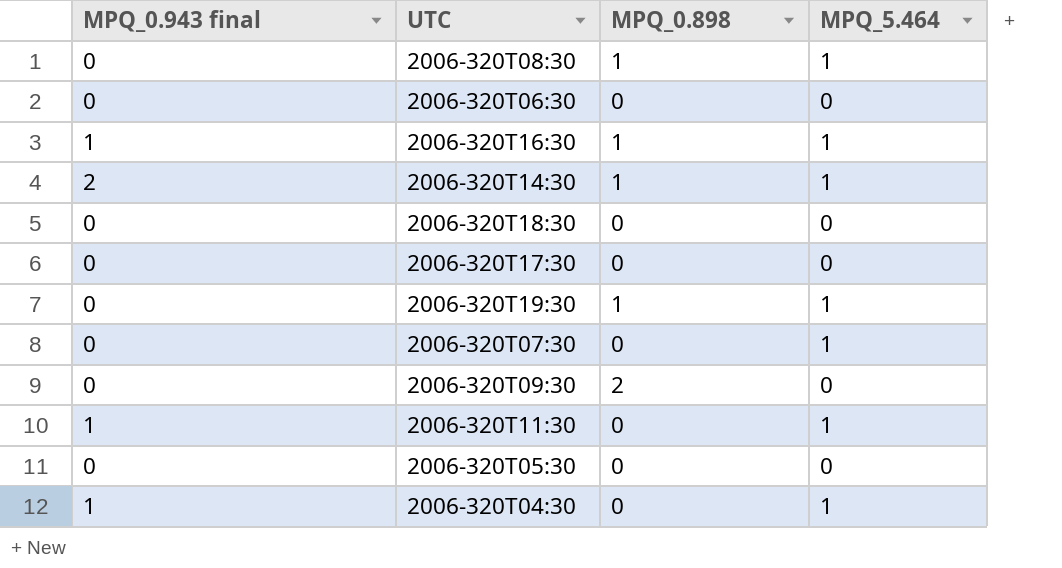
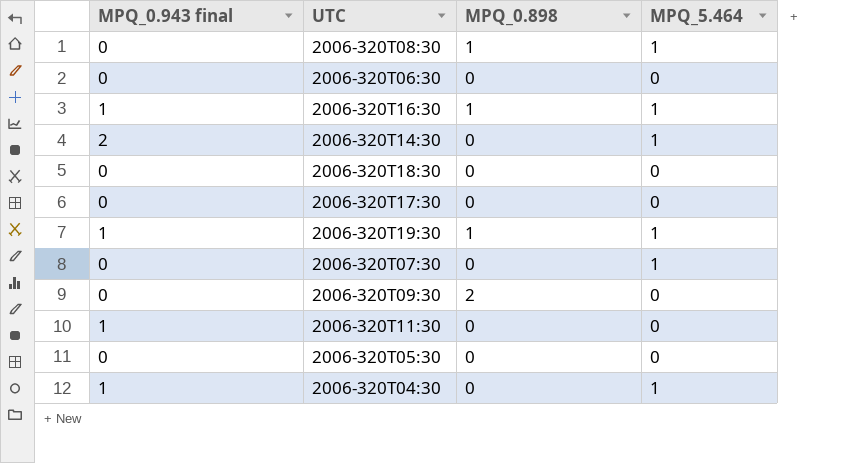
2006-320T14:30 | MPQ_0.898: 1 -> 0
2006-320T19:30 | MPQ_0.943 final: 0 -> 1
2006-320T11:30 | MPQ_5.464: 1 -> 0

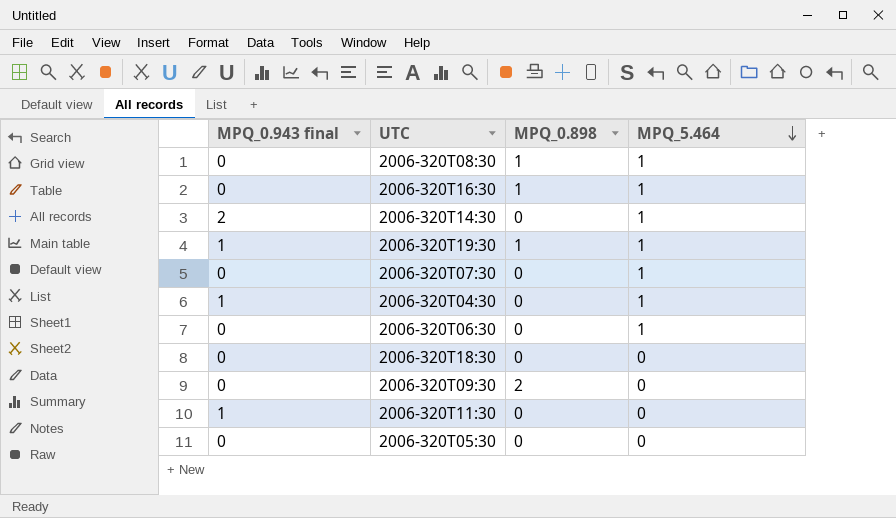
row order: none -> MPQ_5.464 descending
row 2006-320T17:30: 0 | 0 | 0 -> none
2006-320T16:30 | MPQ_0.943 final: 1 -> 0
2006-320T06:30 | MPQ_5.464: 0 -> 1

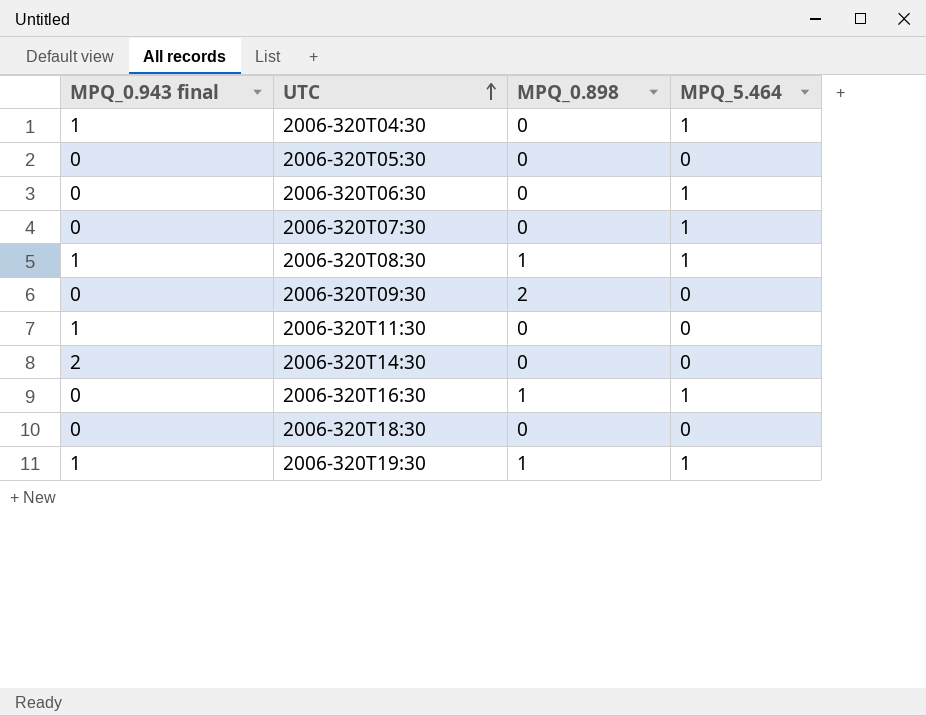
row order: MPQ_5.464 descending -> UTC ascending
2006-320T08:30 | MPQ_0.943 final: 0 -> 1
2006-320T14:30 | MPQ_5.464: 1 -> 0

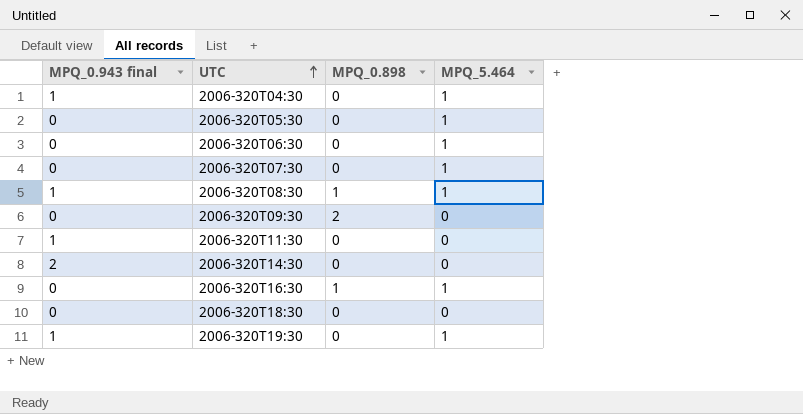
2006-320T05:30 | MPQ_5.464: 0 -> 1
2006-320T19:30 | MPQ_0.898: 1 -> 0

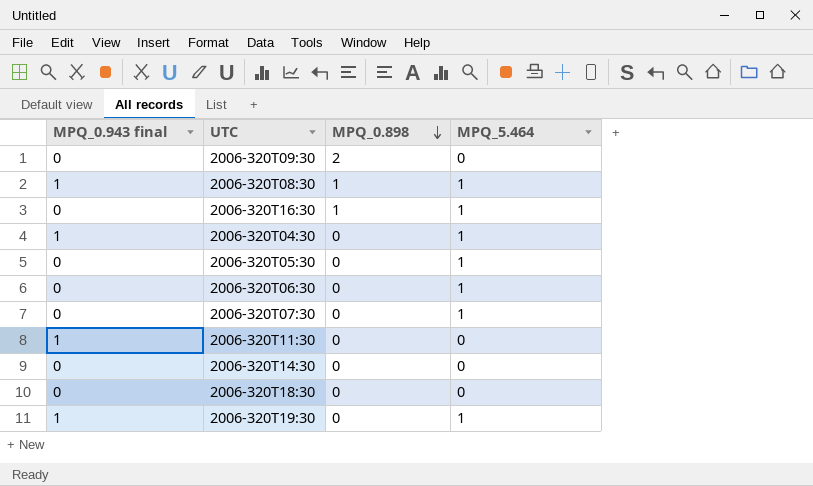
row order: UTC ascending -> MPQ_0.898 descending
2006-320T14:30 | MPQ_0.943 final: 2 -> 0

